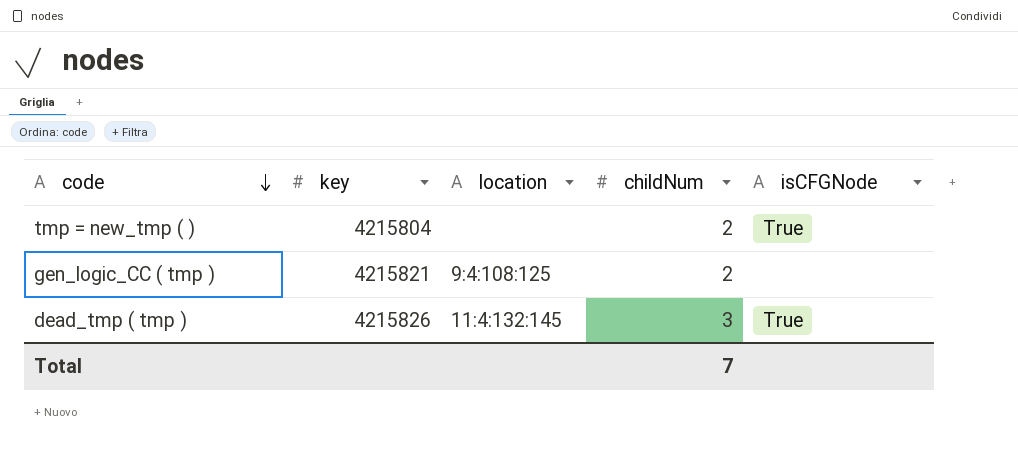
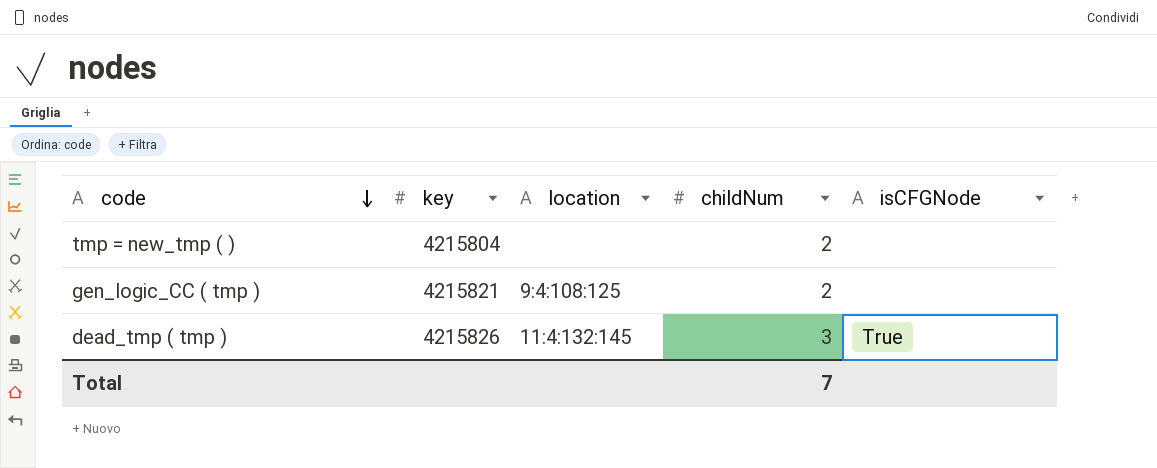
tmp = new_tmp ( ) | isCFGNode: True -> none

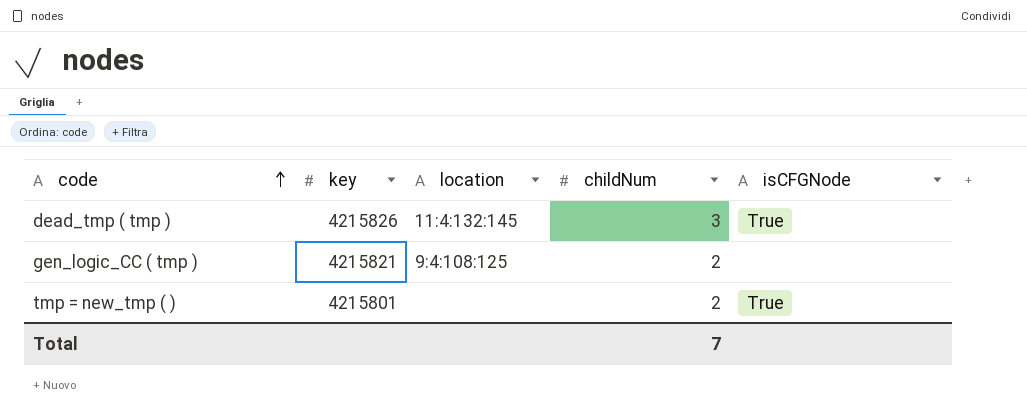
row order: code descending -> code ascending
tmp = new_tmp ( ) | key: 4215804 -> 4215801
tmp = new_tmp ( ) | isCFGNode: none -> True

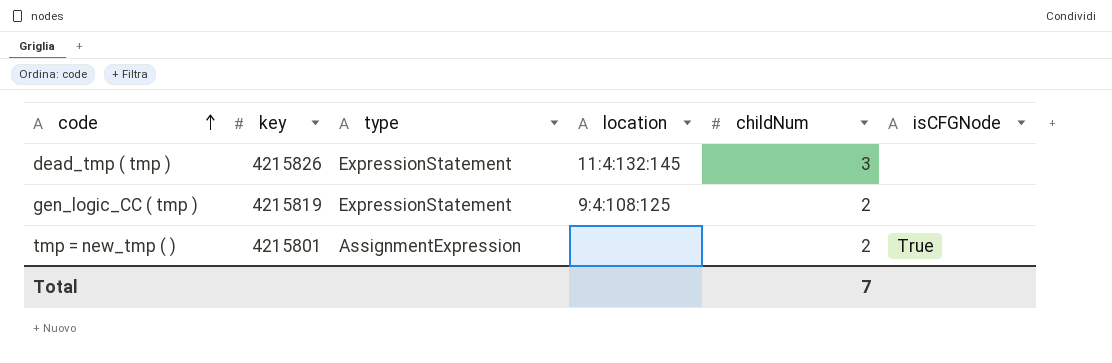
column type | position: none -> 3
dead_tmp ( tmp ) | isCFGNode: True -> none
gen_logic_CC ( tmp ) | key: 4215821 -> 4215819

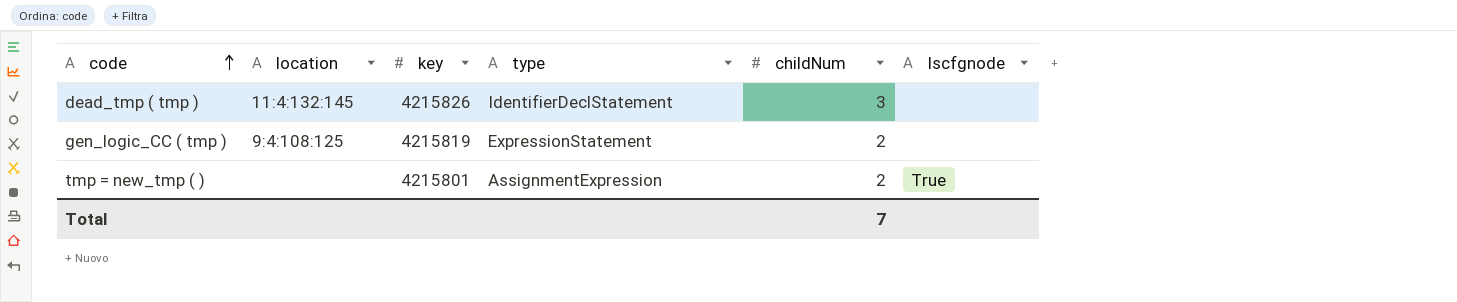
column location | position: 4 -> 2
column name: isCFGNode -> Iscfgnode
dead_tmp ( tmp ) | type: ExpressionStatement -> IdentifierDeclStatement

